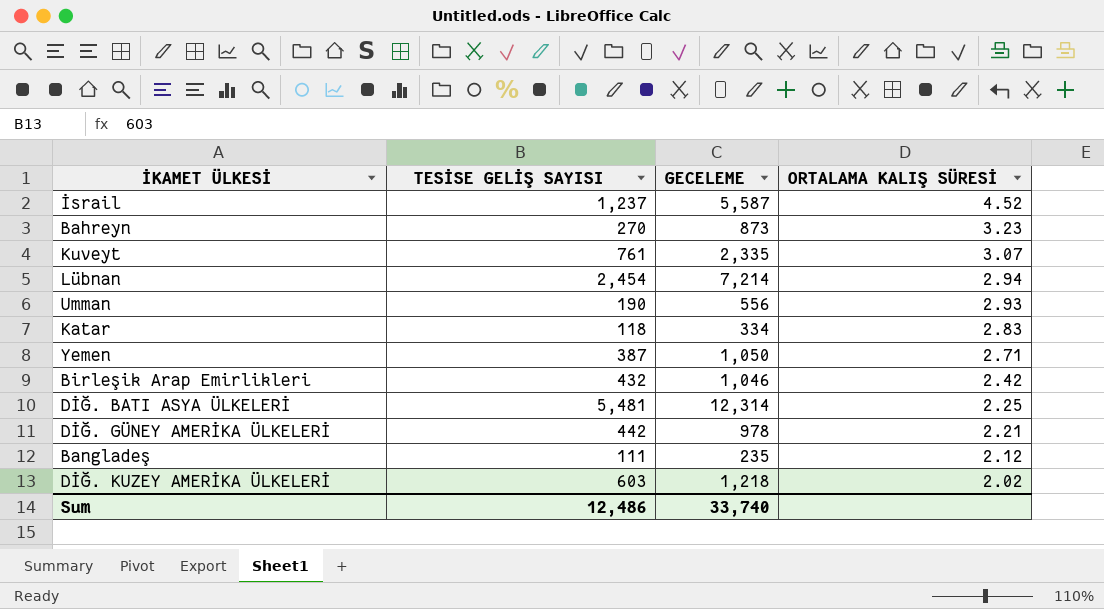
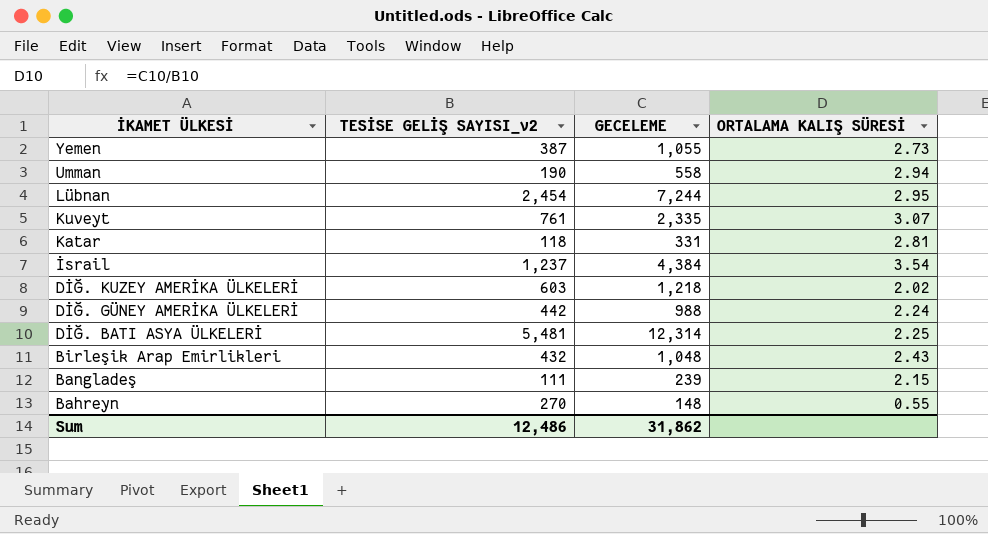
row order: ORTALAMA KALIŞ SÜRESİ descending -> İKAMET ÜLKESİ descending
column name: TESİSE GELİŞ SAYISI -> TESİSE GELİŞ SAYISI_v2
Yemen | GECELEME: 1,050 -> 1,055
Yemen | ORTALAMA KALIŞ SÜRESİ: 2.71 -> 2.73
Umman | GECELEME: 556 -> 558
Umman | ORTALAMA KALIŞ SÜRESİ: 2.93 -> 2.94
Lübnan | GECELEME: 7,214 -> 7,244
Lübnan | ORTALAMA KALIŞ SÜRESİ: 2.94 -> 2.95
Katar | GECELEME: 334 -> 331
Katar | ORTALAMA KALIŞ SÜRESİ: 2.83 -> 2.81
İsrail | GECELEME: 5,587 -> 4,384
İsrail | ORTALAMA KALIŞ SÜRESİ: 4.52 -> 3.54
DİĞ. GÜNEY AMERİKA ÜLKELERİ | GECELEME: 978 -> 988
DİĞ. GÜNEY AMERİKA ÜLKELERİ | ORTALAMA KALIŞ SÜRESİ: 2.21 -> 2.24
Birleşik Arap Emirlikleri | GECELEME: 1,046 -> 1,048
Birleşik Arap Emirlikleri | ORTALAMA KALIŞ SÜRESİ: 2.42 -> 2.43
Bangladeş | GECELEME: 235 -> 239
Bangladeş | ORTALAMA KALIŞ SÜRESİ: 2.12 -> 2.15
Bahreyn | GECELEME: 873 -> 148
Bahreyn | ORTALAMA KALIŞ SÜRESİ: 3.23 -> 0.55
Sum | GECELEME: 33,740 -> 31,862

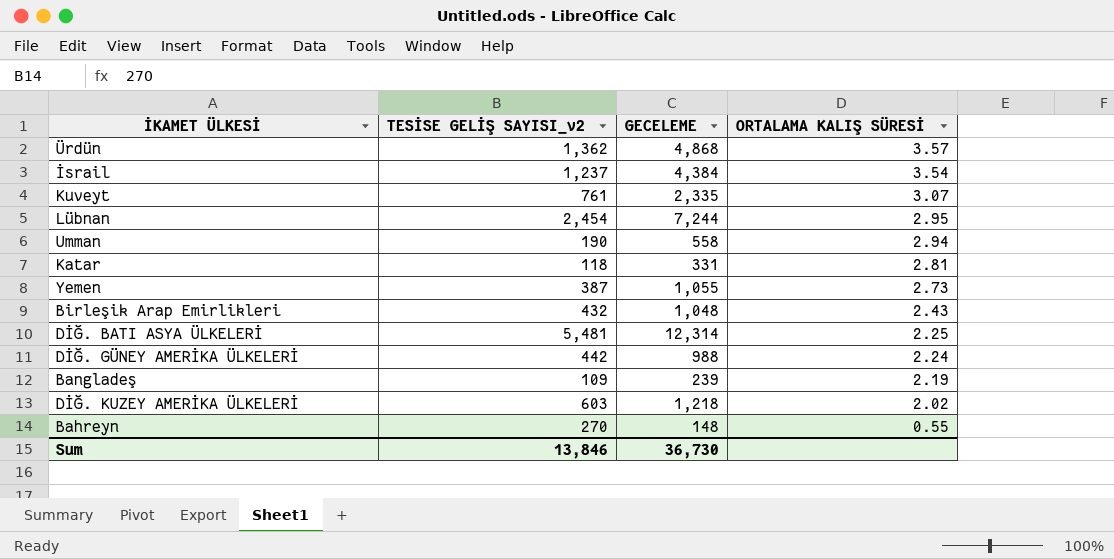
row order: İKAMET ÜLKESİ descending -> ORTALAMA KALIŞ SÜRESİ descending
row Ürdün: none -> 1,362 | 4,868 | 3.57
Bangladeş | TESİSE GELİŞ SAYISI_v2: 111 -> 109
Bangladeş | ORTALAMA KALIŞ SÜRESİ: 2.15 -> 2.19
Sum | TESİSE GELİŞ SAYISI_v2: 12,486 -> 13,846
Sum | GECELEME: 31,862 -> 36,730

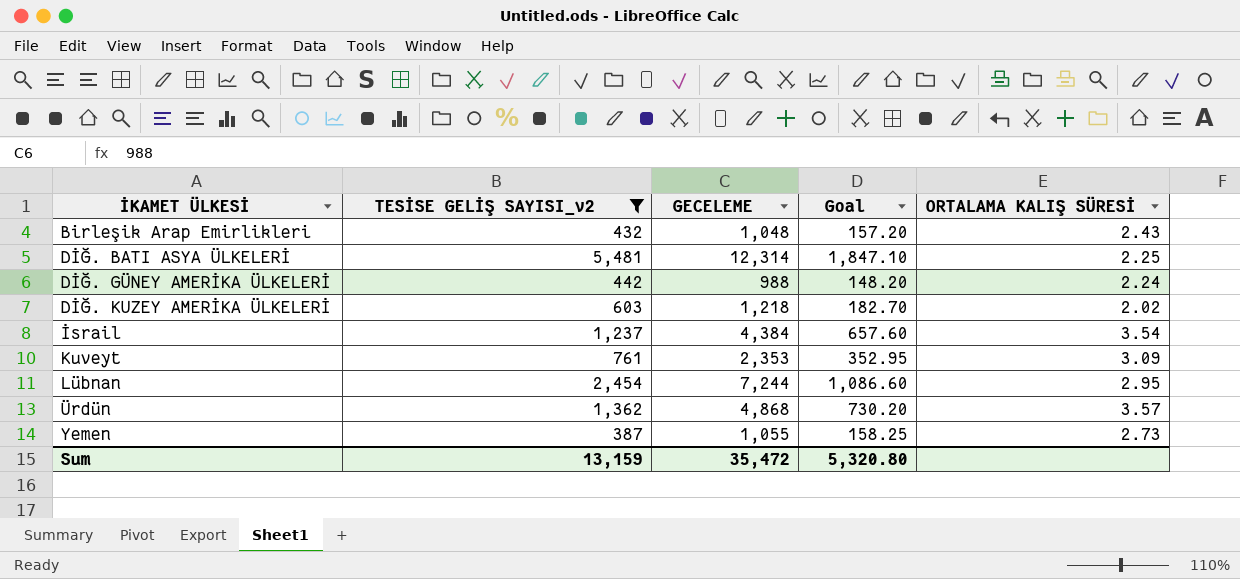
filter: none -> TESİSE GELİŞ SAYISI_v2 >= 387
row order: ORTALAMA KALIŞ SÜRESİ descending -> İKAMET ÜLKESİ ascending
column Goal | formula: none -> [GECELEME] * 0.15
Kuveyt | GECELEME: 2,335 -> 2,353
Kuveyt | ORTALAMA KALIŞ SÜRESİ: 3.07 -> 3.09
Sum | TESİSE GELİŞ SAYISI_v2: 13,846 -> 13,159
Sum | GECELEME: 36,730 -> 35,472

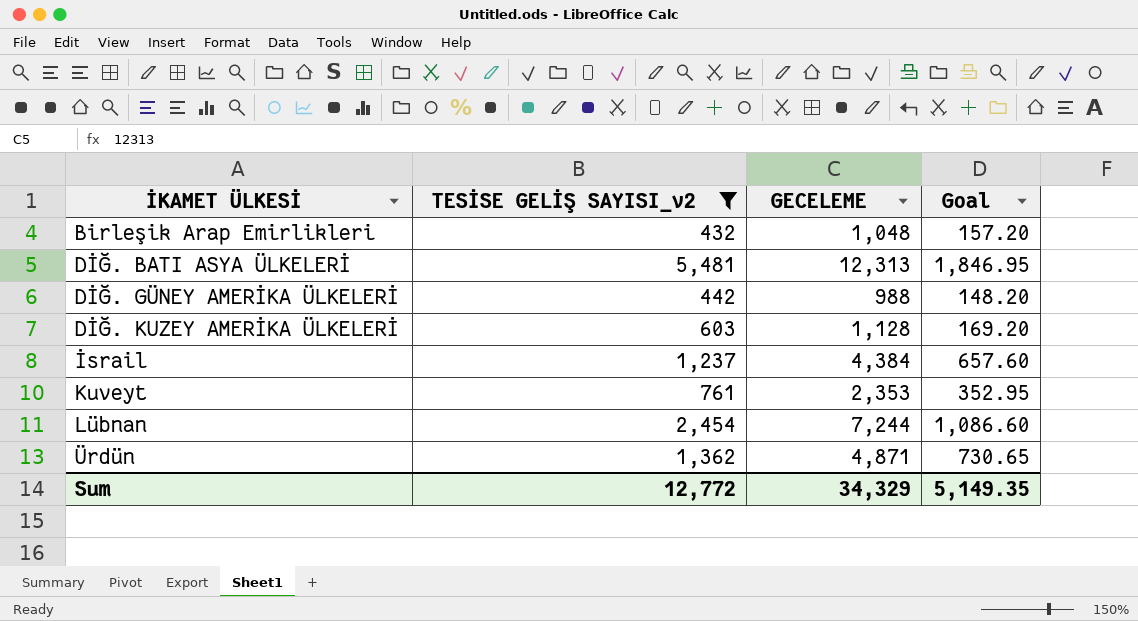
column ORTALAMA KALIŞ SÜRESİ | formula: [GECELEME] / [TESİSE GELİŞ SAYISI_v2] -> none
row Yemen: 387 | 1,055 | 158.25 | 2.73 -> none
DİĞ. BATI ASYA ÜLKELERİ | GECELEME: 12,314 -> 12,313
DİĞ. BATI ASYA ÜLKELERİ | Goal: 1,847.10 -> 1,846.95
DİĞ. KUZEY AMERİKA ÜLKELERİ | GECELEME: 1,218 -> 1,128
DİĞ. KUZEY AMERİKA ÜLKELERİ | Goal: 182.70 -> 169.20
Ürdün | GECELEME: 4,868 -> 4,871
Ürdün | Goal: 730.20 -> 730.65
Sum | TESİSE GELİŞ SAYISI_v2: 13,159 -> 12,772
Sum | GECELEME: 35,472 -> 34,329
Sum | Goal: 5,320.80 -> 5,149.35

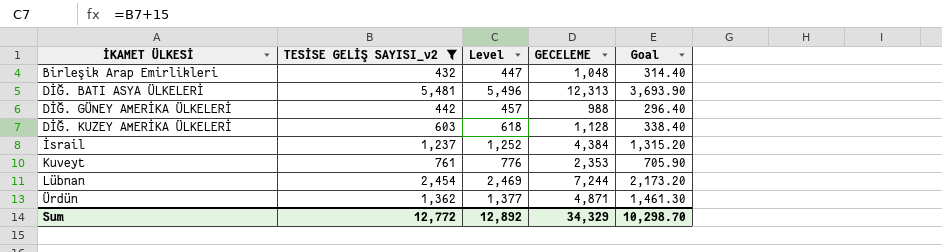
column Level | formula: none -> [TESİSE GELİŞ SAYISI_v2] + 15
column Goal | formula: [GECELEME] * 0.15 -> [GECELEME] * 0.3
Sum | Goal: 5,149.35 -> 10,298.70

